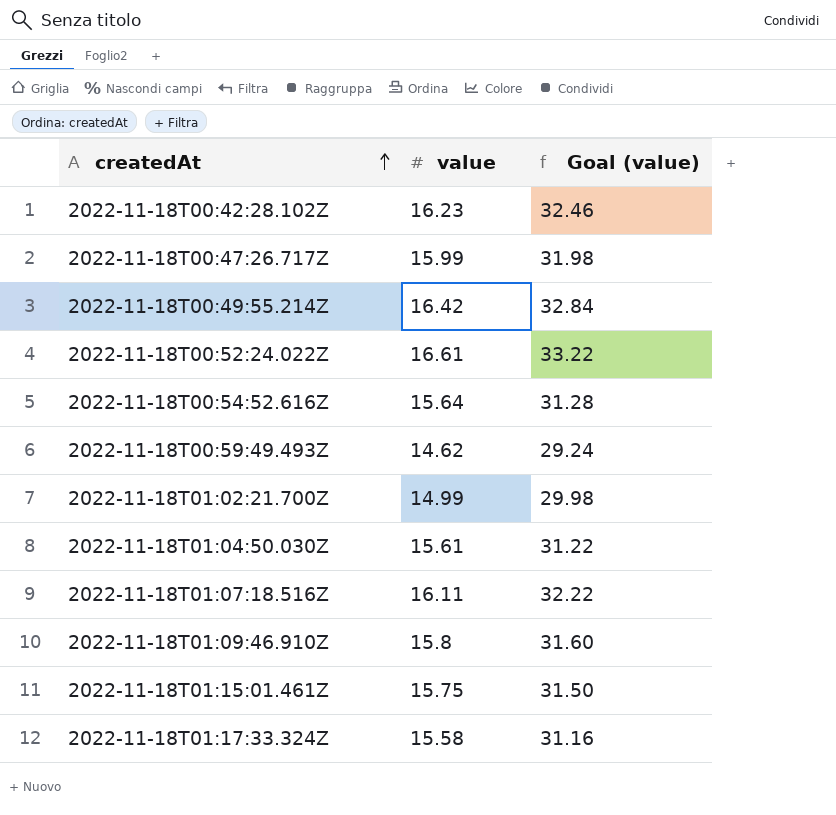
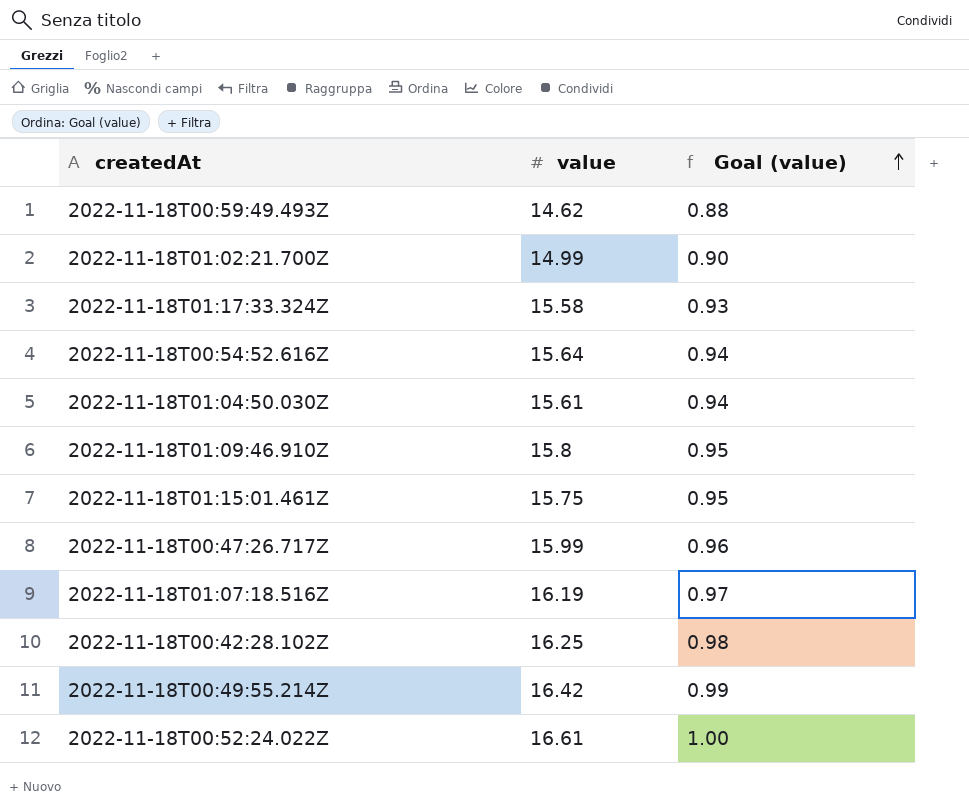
row order: createdAt ascending -> Goal (value) ascending
column Goal (value) | formula: [value] * 2 -> [value] * 0.06
2022-11-18T01:07:18.516Z | value: 16.11 -> 16.19
2022-11-18T00:42:28.102Z | value: 16.23 -> 16.25

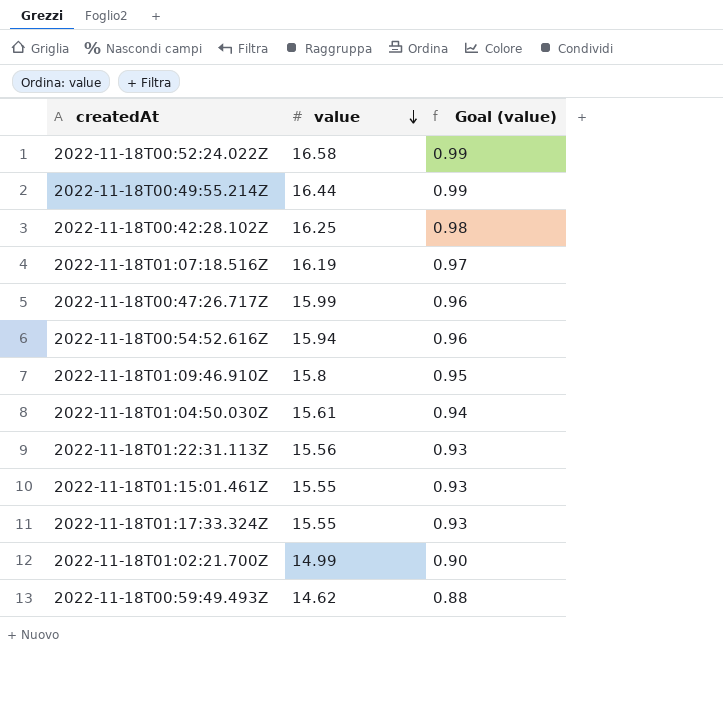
row order: Goal (value) ascending -> value descending
2022-11-18T00:52:24.022Z | value: 16.61 -> 16.58
2022-11-18T00:52:24.022Z | Goal (value): 1.00 -> 0.99
2022-11-18T00:49:55.214Z | value: 16.42 -> 16.44
2022-11-18T00:54:52.616Z | value: 15.64 -> 15.94
2022-11-18T00:54:52.616Z | Goal (value): 0.94 -> 0.96
row 2022-11-18T01:22:31.113Z: none -> 15.56 | 0.93
2022-11-18T01:15:01.461Z | value: 15.75 -> 15.55
2022-11-18T01:15:01.461Z | Goal (value): 0.95 -> 0.93
2022-11-18T01:17:33.324Z | value: 15.58 -> 15.55

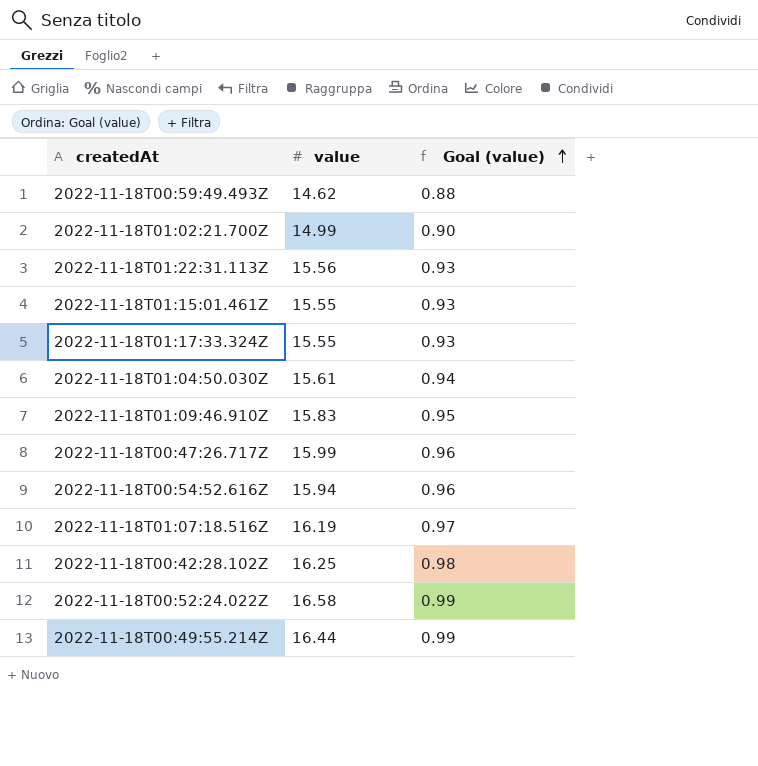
row order: value descending -> Goal (value) ascending
2022-11-18T01:09:46.910Z | value: 15.8 -> 15.83

